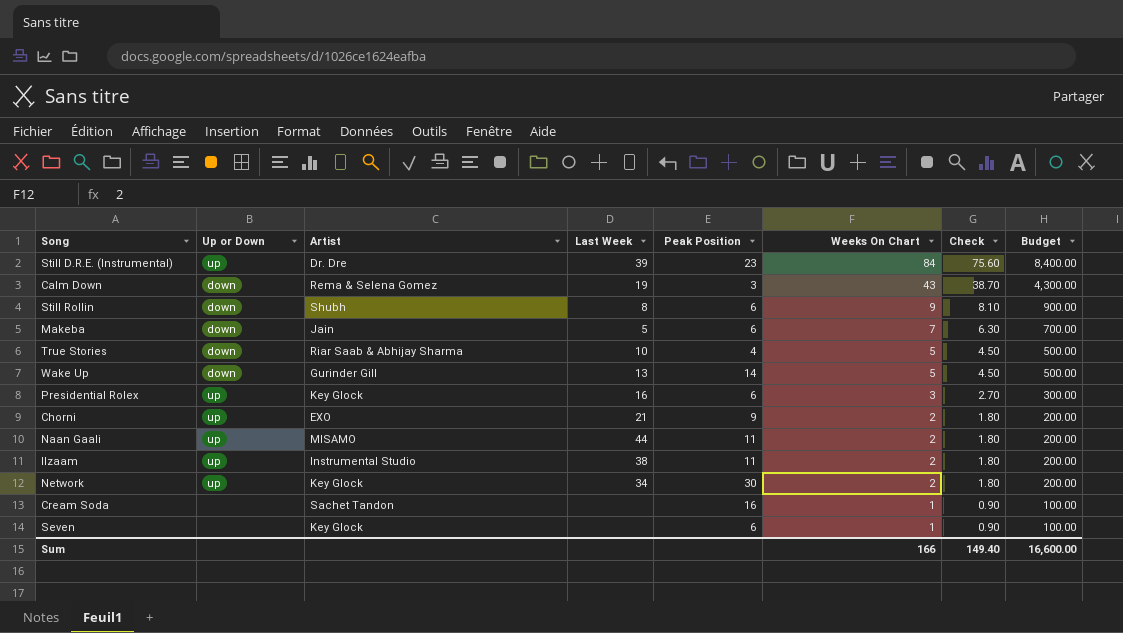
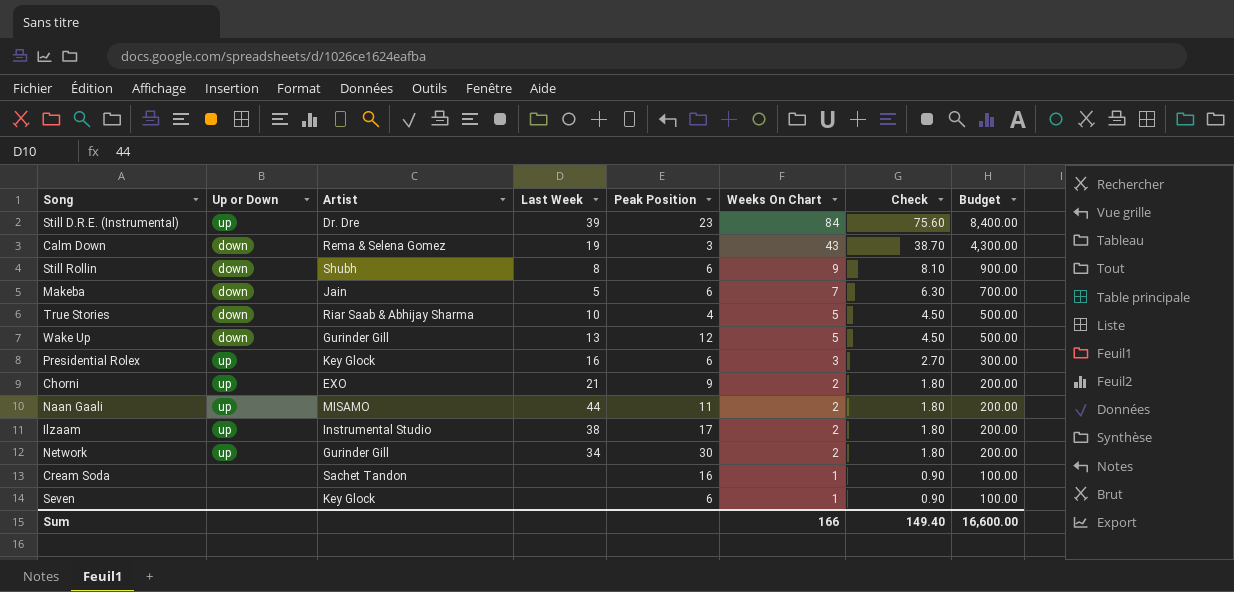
Wake Up | Peak Position: 14 -> 12
Ilzaam | Peak Position: 11 -> 17
Network | Artist: Key Glock -> Gurinder Gill

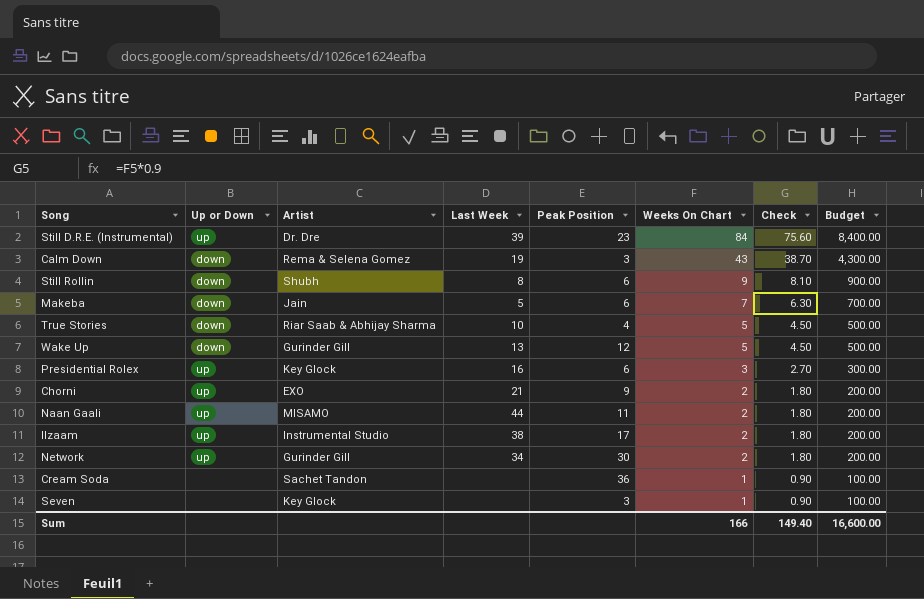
Cream Soda | Peak Position: 16 -> 36
Seven | Peak Position: 6 -> 3

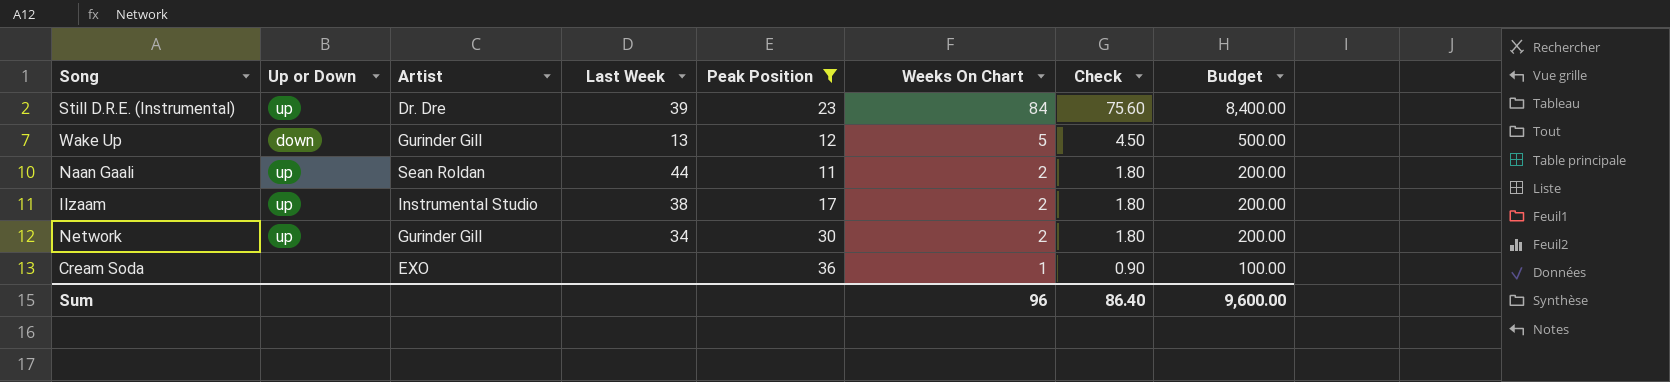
filter: none -> Peak Position >= 11
Naan Gaali | Artist: MISAMO -> Sean Roldan
Cream Soda | Artist: Sachet Tandon -> EXO
Sum | Weeks On Chart: 166 -> 96
Sum | Check: 149.40 -> 86.40
Sum | Budget: 16,600.00 -> 9,600.00

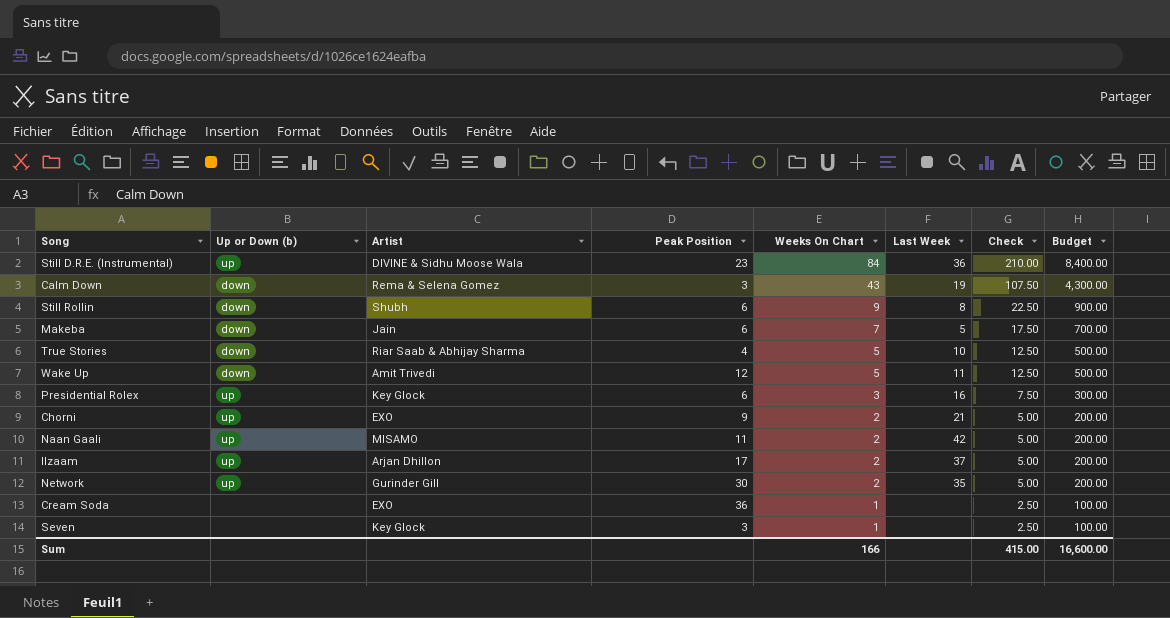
filter: Peak Position >= 11 -> none
column name: Up or Down -> Up or Down (b)
column Last Week | position: 4 -> 6
column Check | formula: [Weeks On Chart] * 0.9 -> [Weeks On Chart] * 2.5
Still D.R.E. (Instrumental) | Artist: Dr. Dre -> DIVINE & Sidhu Moose Wala
Still D.R.E. (Instrumental) | Last Week: 39 -> 36
Wake Up | Artist: Gurinder Gill -> Amit Trivedi
Wake Up | Last Week: 13 -> 11
Naan Gaali | Artist: Sean Roldan -> MISAMO
Naan Gaali | Last Week: 44 -> 42
Ilzaam | Artist: Instrumental Studio -> Arjan Dhillon
Ilzaam | Last Week: 38 -> 37
Network | Last Week: 34 -> 35
Sum | Weeks On Chart: 96 -> 166
Sum | Check: 86.40 -> 415.00
Sum | Budget: 9,600.00 -> 16,600.00

